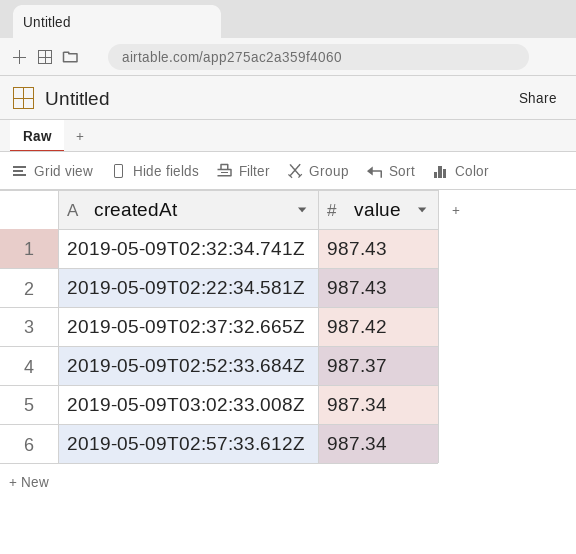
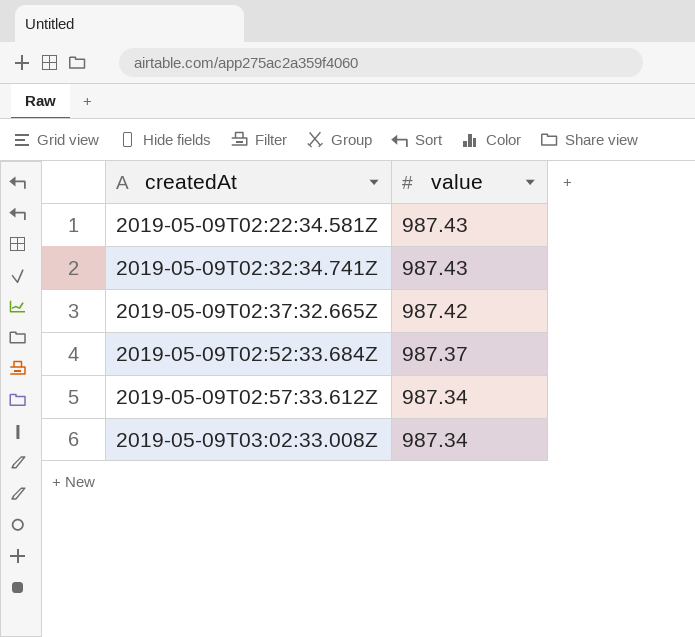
row order: value descending -> createdAt ascending

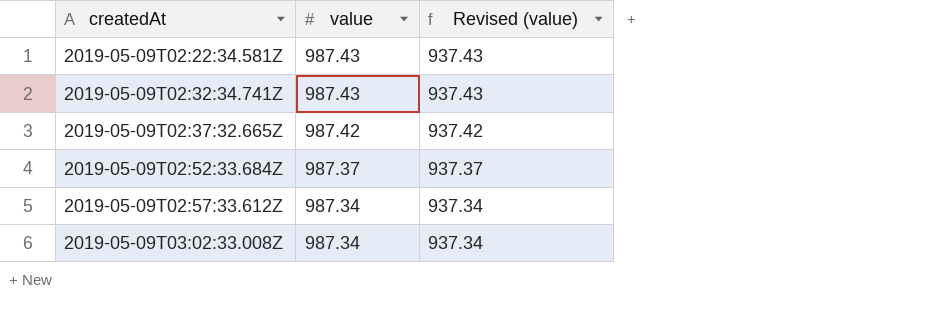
column Revised (value) | formula: none -> [value] - 50

